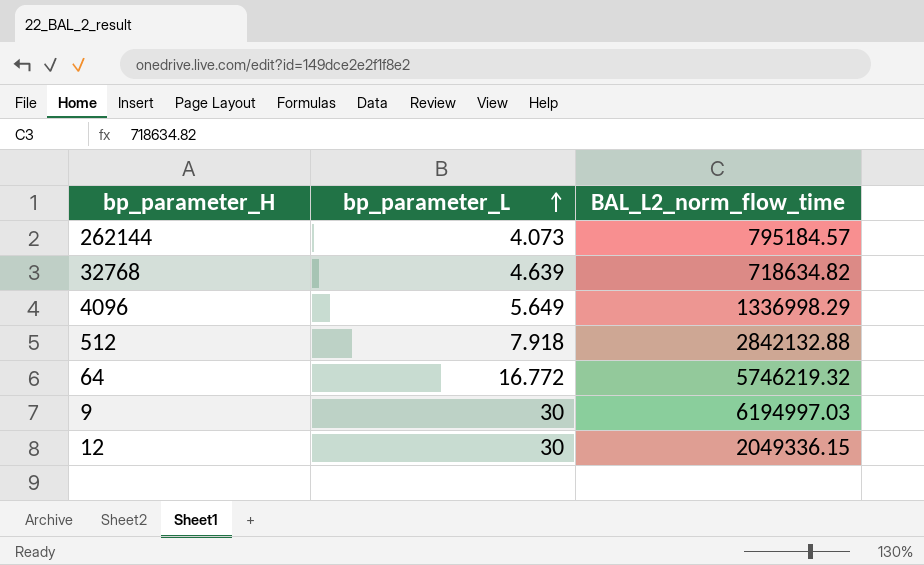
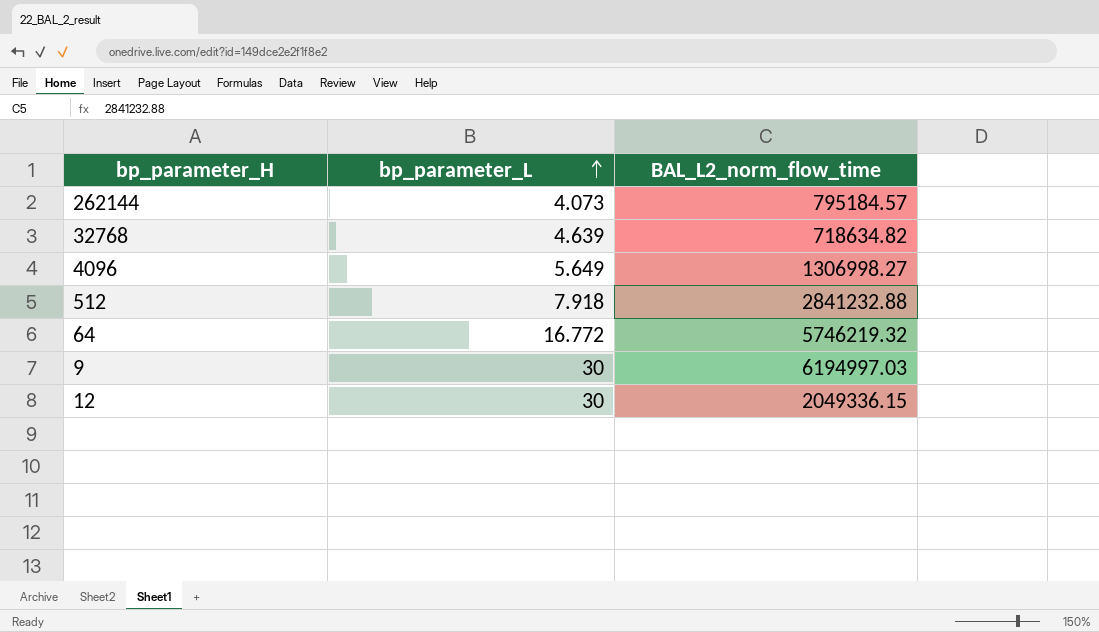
4096 | BAL_L2_norm_flow_time: 1336998.29 -> 1306998.27
512 | BAL_L2_norm_flow_time: 2842132.88 -> 2841232.88

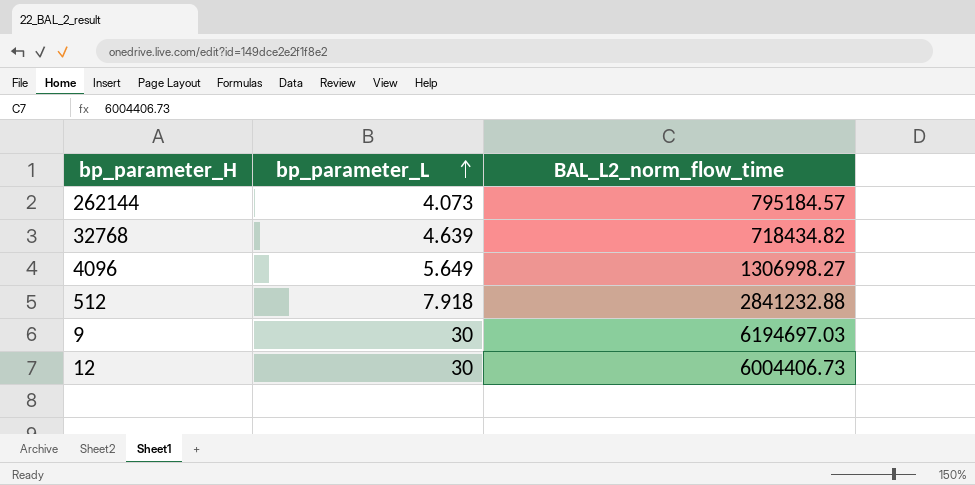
row 64: 16.772 | 5746219.32 -> none
32768 | BAL_L2_norm_flow_time: 718634.82 -> 718434.82
9 | BAL_L2_norm_flow_time: 6194997.03 -> 6194697.03
12 | BAL_L2_norm_flow_time: 2049336.15 -> 6004406.73

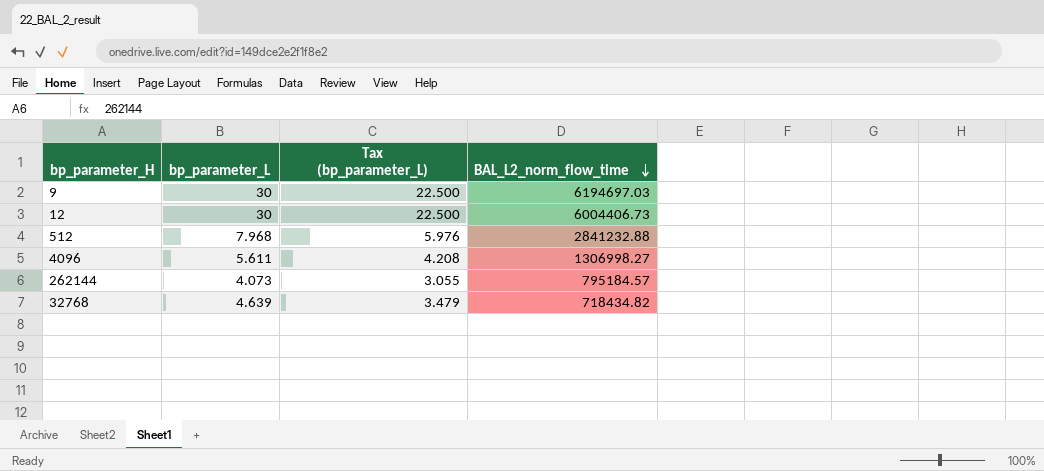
row order: bp_parameter_L ascending -> BAL_L2_norm_flow_time descending
column Tax (bp_parameter_L) | formula: none -> [bp_parameter_L] * 0.75
512 | bp_parameter_L: 7.918 -> 7.968
4096 | bp_parameter_L: 5.649 -> 5.611

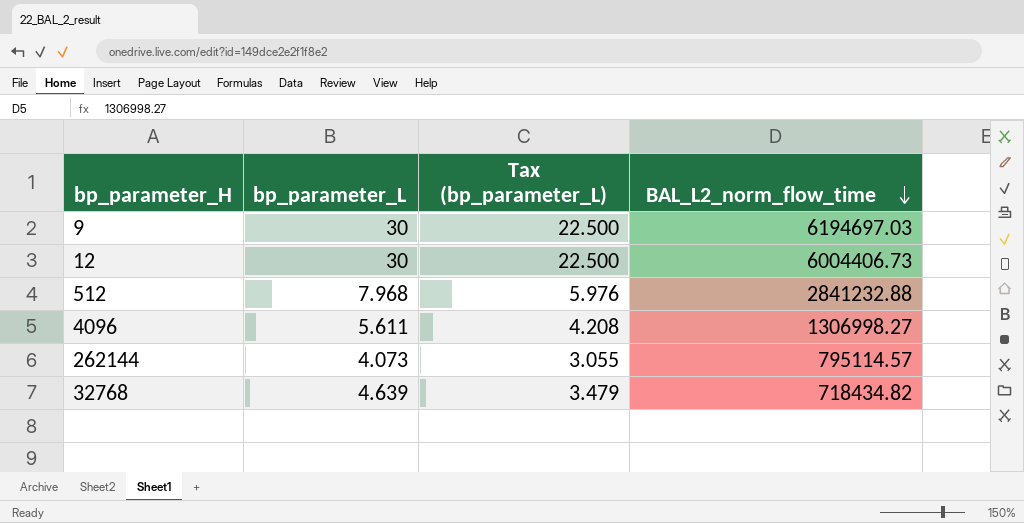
262144 | BAL_L2_norm_flow_time: 795184.57 -> 795114.57

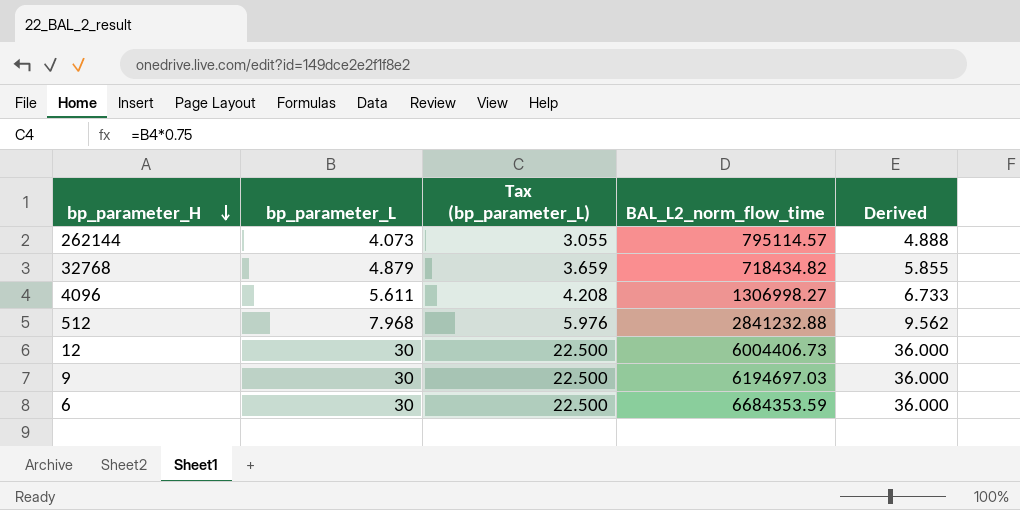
row order: BAL_L2_norm_flow_time descending -> bp_parameter_H descending
column Derived | formula: none -> [bp_parameter_L] * 1.2
32768 | bp_parameter_L: 4.639 -> 4.879
32768 | Tax (bp_parameter_L): 3.479 -> 3.659
row 6: none -> 30 | 22.500 | 6684353.59 | 36.000

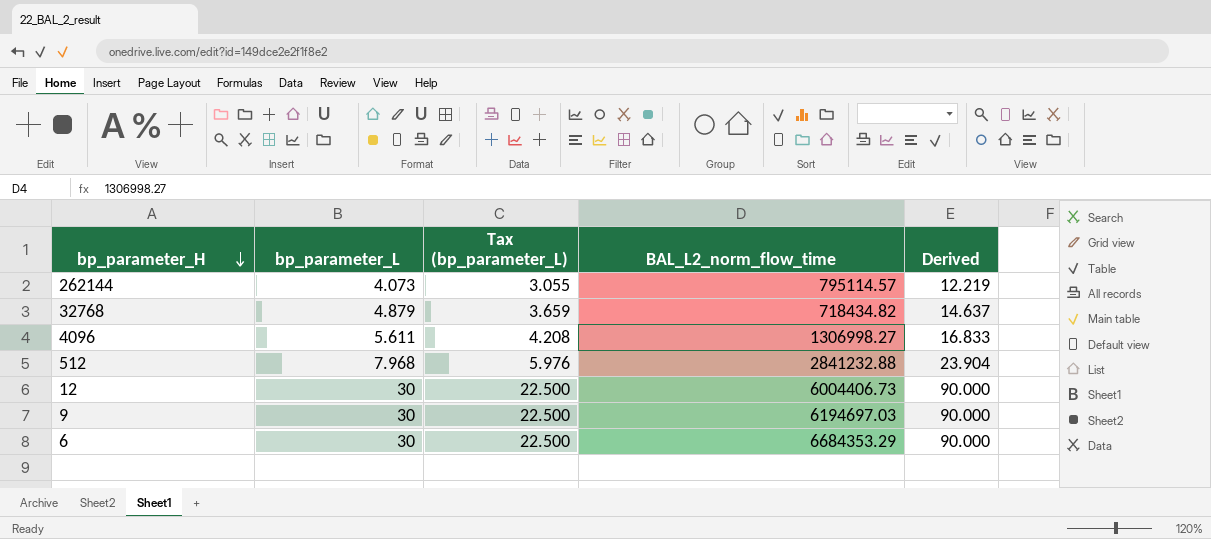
column Derived | formula: [bp_parameter_L] * 1.2 -> [bp_parameter_L] * 3
6 | BAL_L2_norm_flow_time: 6684353.59 -> 6684353.29

